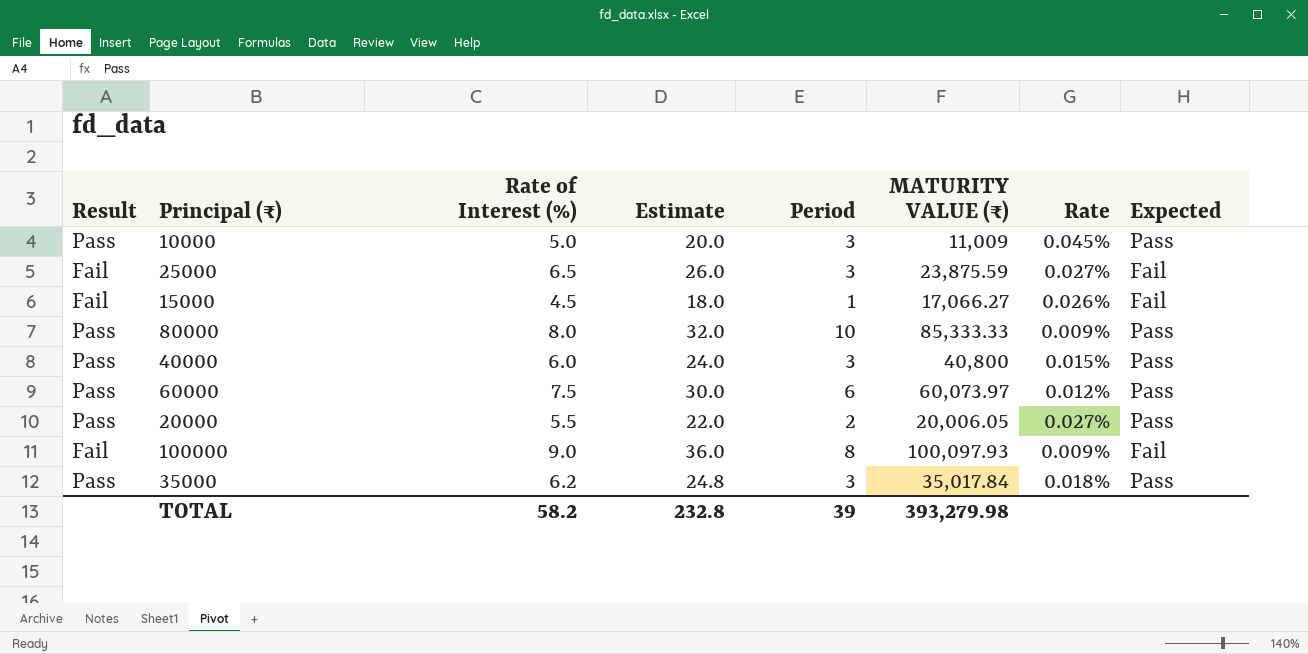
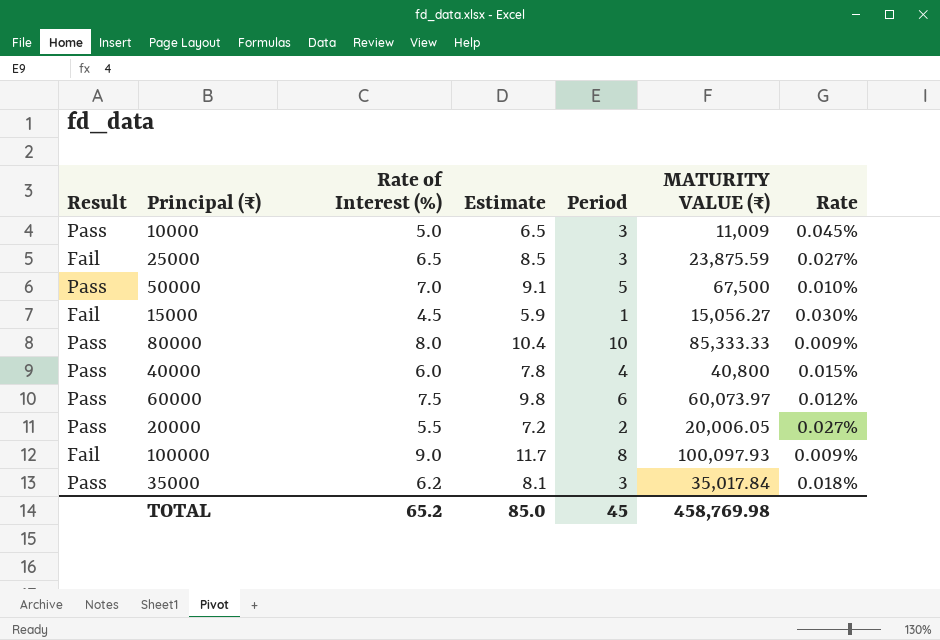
column Expected | position: 8 -> none
column Estimate | formula: [Rate of Interest (%)] * 4 -> [Rate of Interest (%)] * 1.3
row 50000: none -> Pass | 7.0 | 9.1 | 5 | 67,500 | 0.010%
15000 | MATURITY VALUE (₹): 17,066.27 -> 15,056.27
15000 | Rate: 0.026% -> 0.030%
40000 | Period: 3 -> 4
TOTAL | Rate of Interest (%): 58.2 -> 65.2
TOTAL | Estimate: 232.8 -> 85.0
TOTAL | Period: 39 -> 45
TOTAL | MATURITY VALUE (₹): 393,279.98 -> 458,769.98

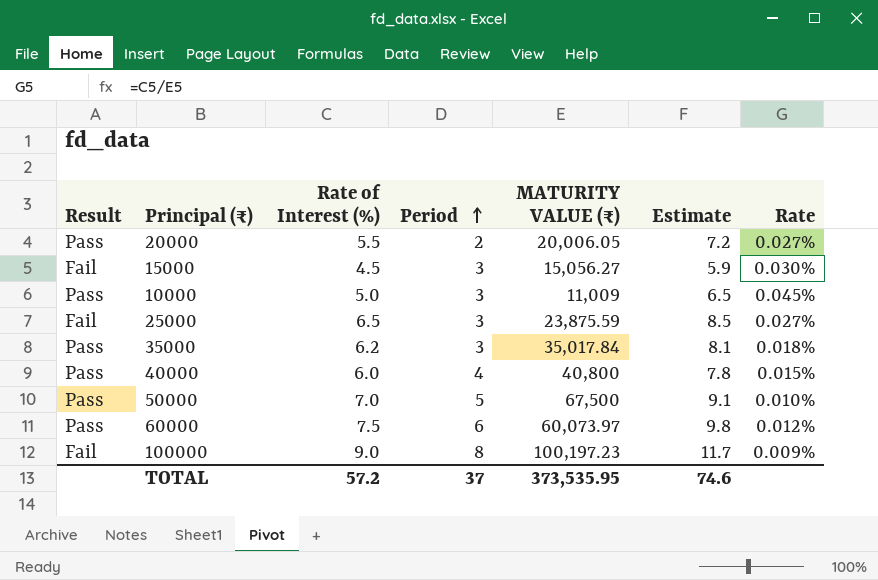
row order: none -> Period ascending
column Estimate | position: 4 -> 6
row 80000: Pass | 8.0 | 10.4 | 10 | 85,333.33 | 0.009% -> none
15000 | Period: 1 -> 3
100000 | MATURITY VALUE (₹): 100,097.93 -> 100,197.23
TOTAL | Rate of Interest (%): 65.2 -> 57.2
TOTAL | Period: 45 -> 37
TOTAL | MATURITY VALUE (₹): 458,769.98 -> 373,535.95
TOTAL | Estimate: 85.0 -> 74.6

